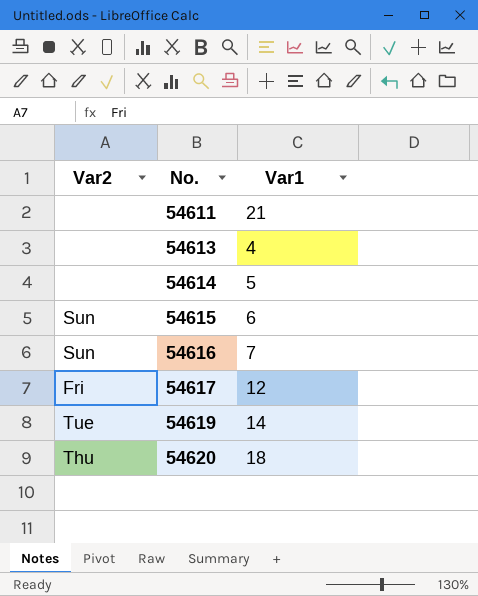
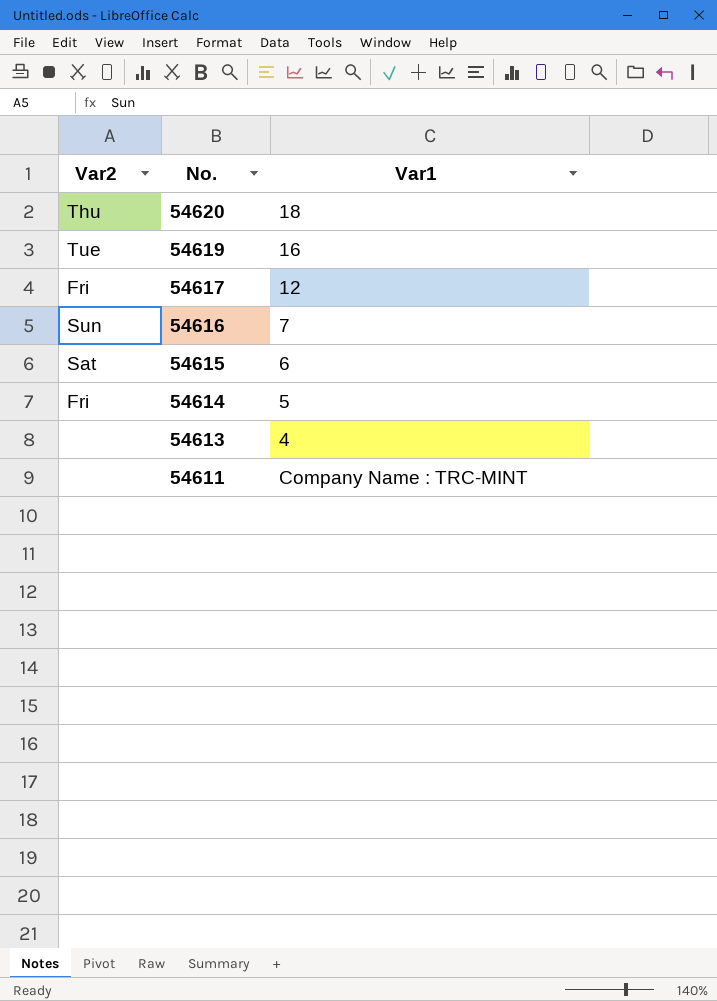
row order: No. ascending -> No. descending
54619 | Var1: 14 -> 16
54615 | Var2: Sun -> Sat
54614 | Var2: none -> Fri
54611 | Var1: 21 -> Company Name : TRC-MINT

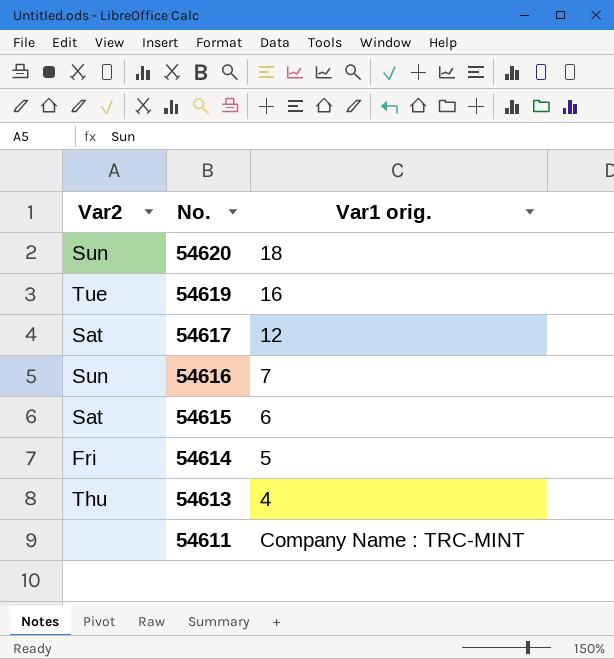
column name: Var1 -> Var1 orig.
54620 | Var2: Thu -> Sun
54617 | Var2: Fri -> Sat
54613 | Var2: none -> Thu

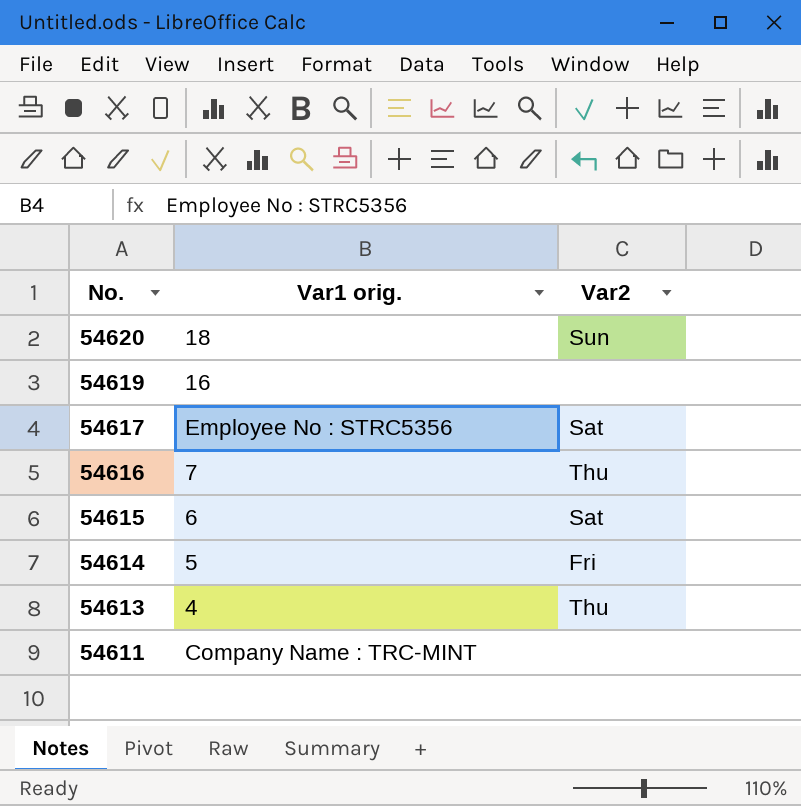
column Var2 | position: 1 -> 3
54619 | Var2: Tue -> none
54617 | Var1 orig.: 12 -> Employee No : STRC5356
54616 | Var2: Sun -> Thu

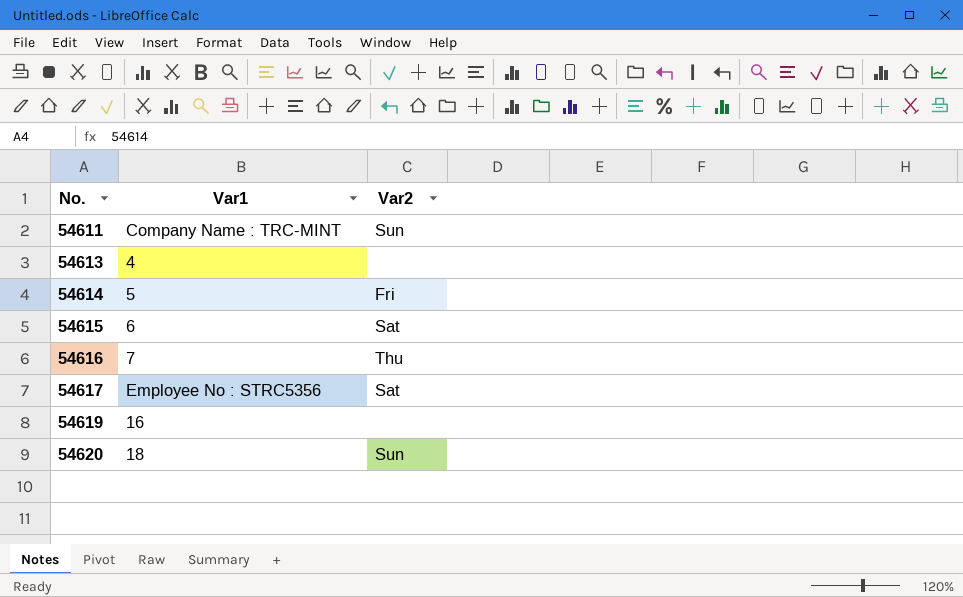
row order: No. descending -> No. ascending
column name: Var1 orig. -> Var1
54611 | Var2: none -> Sun
54613 | Var2: Thu -> none

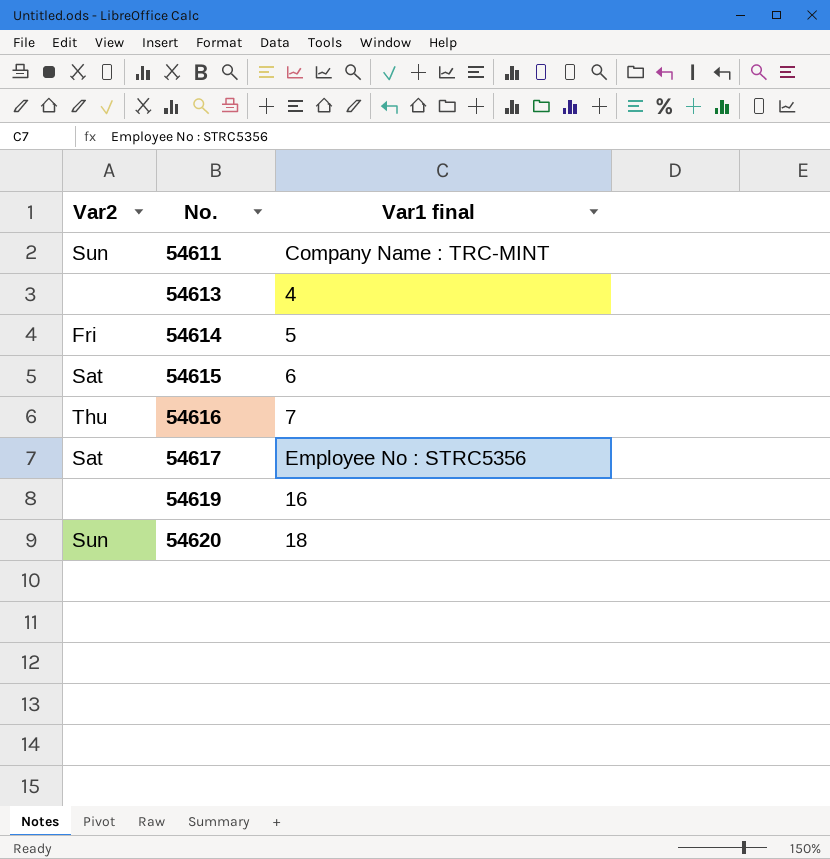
column Var2 | position: 3 -> 1
column name: Var1 -> Var1 final

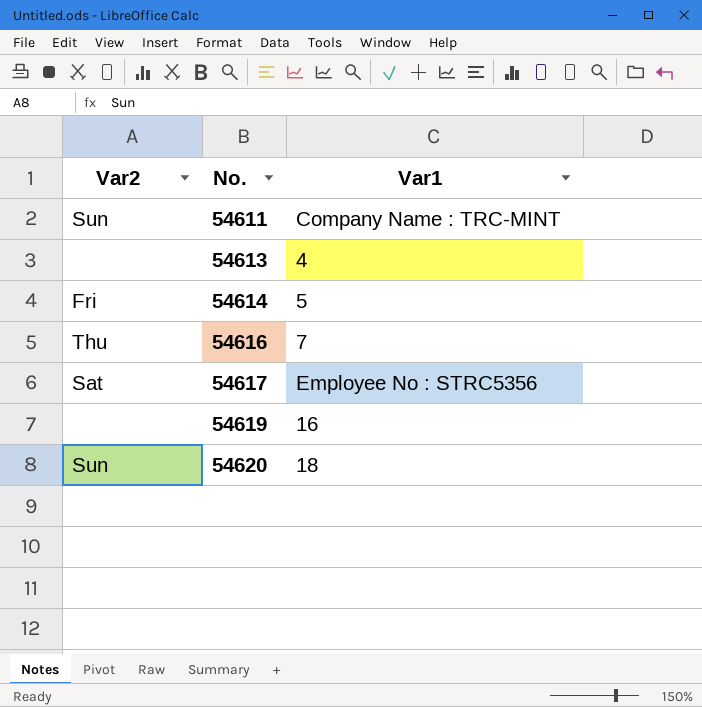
column name: Var1 final -> Var1
row 54615: Sat | 6 -> none

